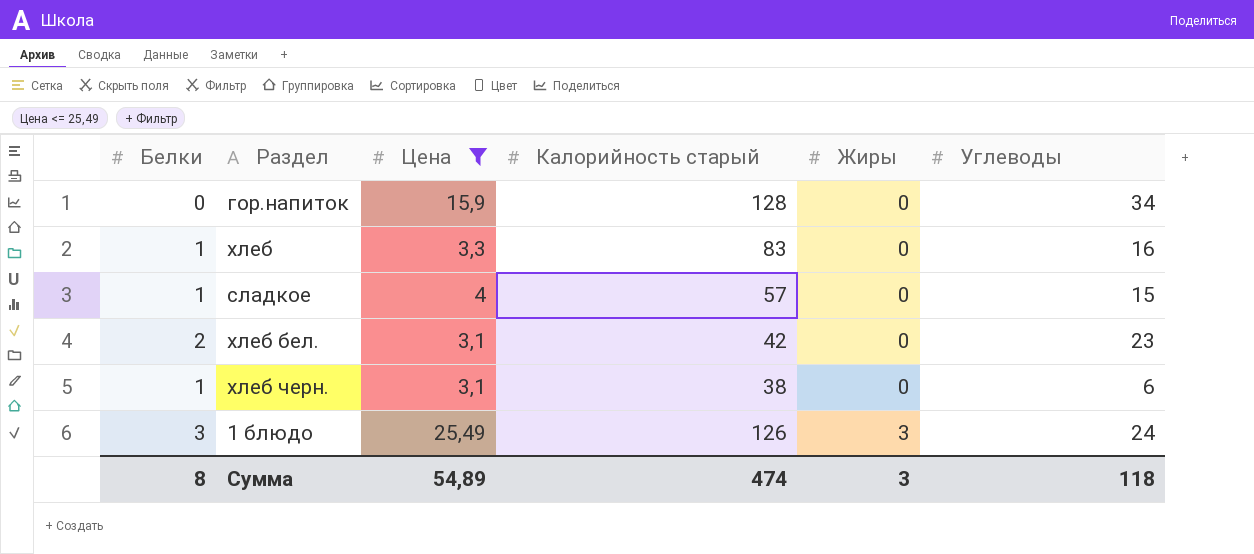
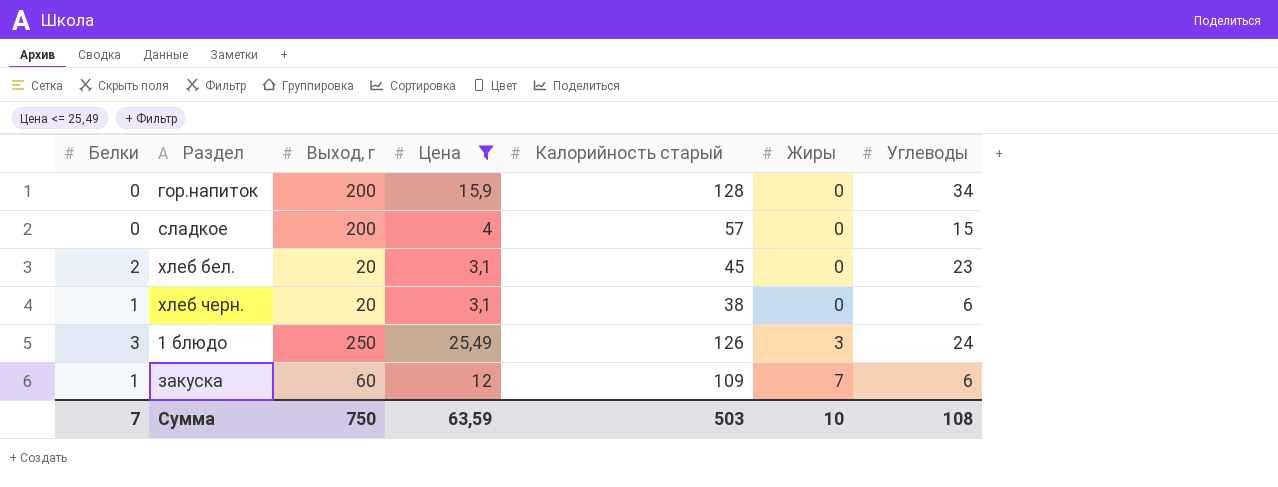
column Выход, г | position: none -> 3
row хлеб: 1 | 3,3 | 83 | 0 | 16 -> none
сладкое | Белки: 1 -> 0
хлеб бел. | Калорийность старый: 42 -> 45
row закуска: none -> 1 | 60 | 12 | 109 | 7 | 6
Сумма | Белки: 8 -> 7
Сумма | Цена: 54,89 -> 63,59
Сумма | Калорийность старый: 474 -> 503
Сумма | Жиры: 3 -> 10
Сумма | Углеводы: 118 -> 108

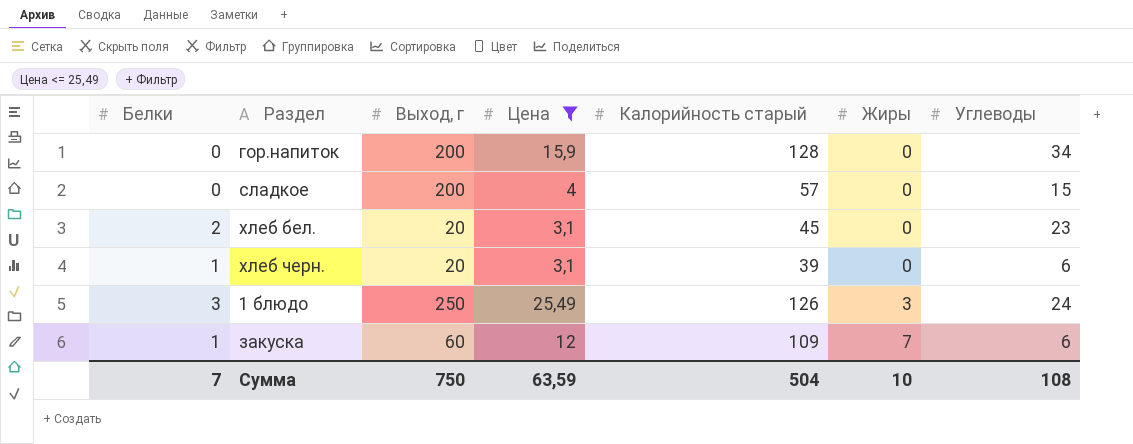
хлеб черн. | Калорийность старый: 38 -> 39
Сумма | Калорийность старый: 503 -> 504

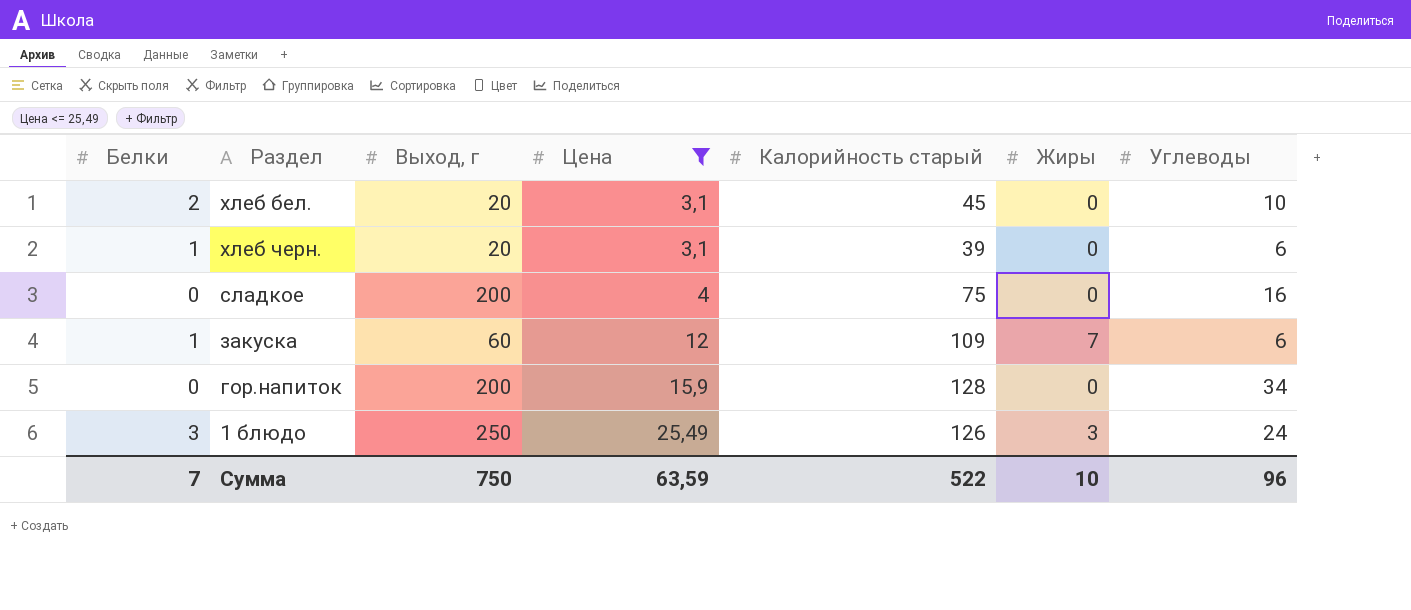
row order: Жиры ascending -> Цена ascending
хлеб бел. | Углеводы: 23 -> 10
сладкое | Калорийность старый: 57 -> 75
сладкое | Углеводы: 15 -> 16
Сумма | Калорийность старый: 504 -> 522
Сумма | Углеводы: 108 -> 96

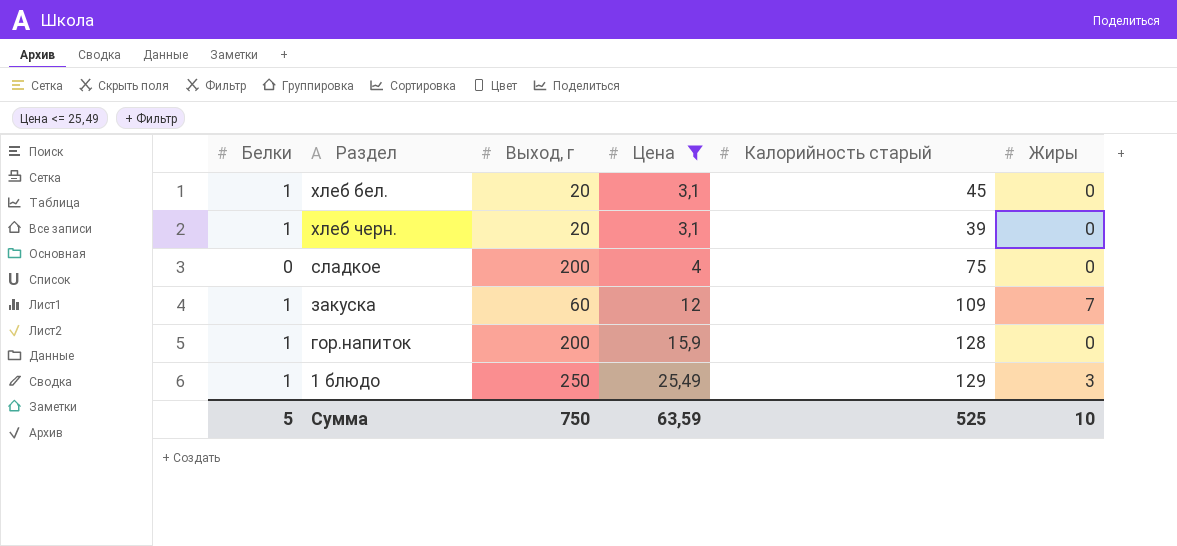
column Углеводы | position: 7 -> none
хлеб бел. | Белки: 2 -> 1
гор.напиток | Белки: 0 -> 1
1 блюдо | Белки: 3 -> 1
1 блюдо | Калорийность старый: 126 -> 129
Сумма | Белки: 7 -> 5
Сумма | Калорийность старый: 522 -> 525

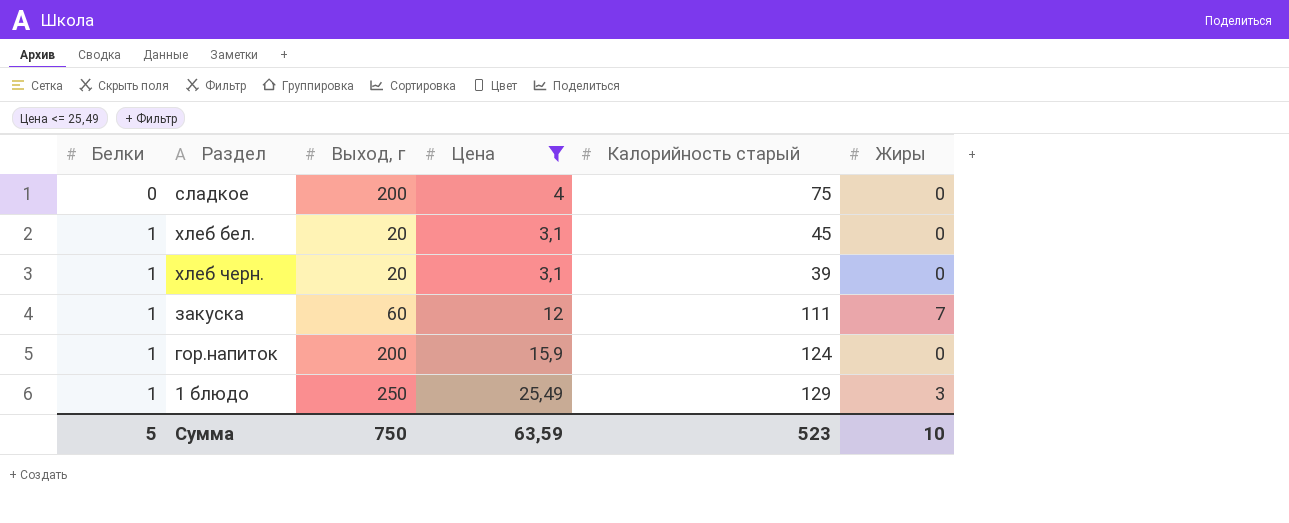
row order: Цена ascending -> Белки ascending
закуска | Калорийность старый: 109 -> 111
гор.напиток | Калорийность старый: 128 -> 124
Сумма | Калорийность старый: 525 -> 523

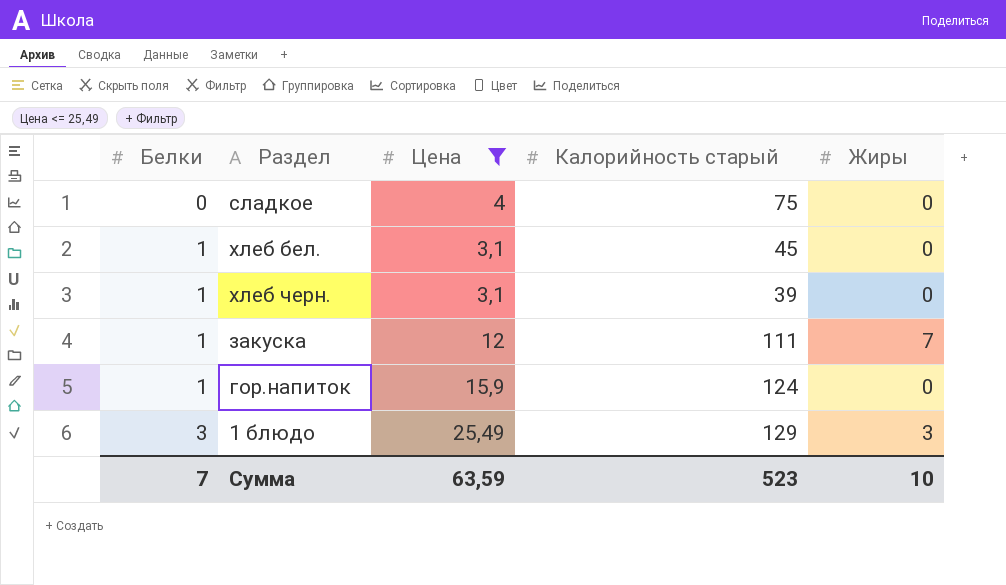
column Выход, г | position: 3 -> none
1 блюдо | Белки: 1 -> 3
Сумма | Белки: 5 -> 7

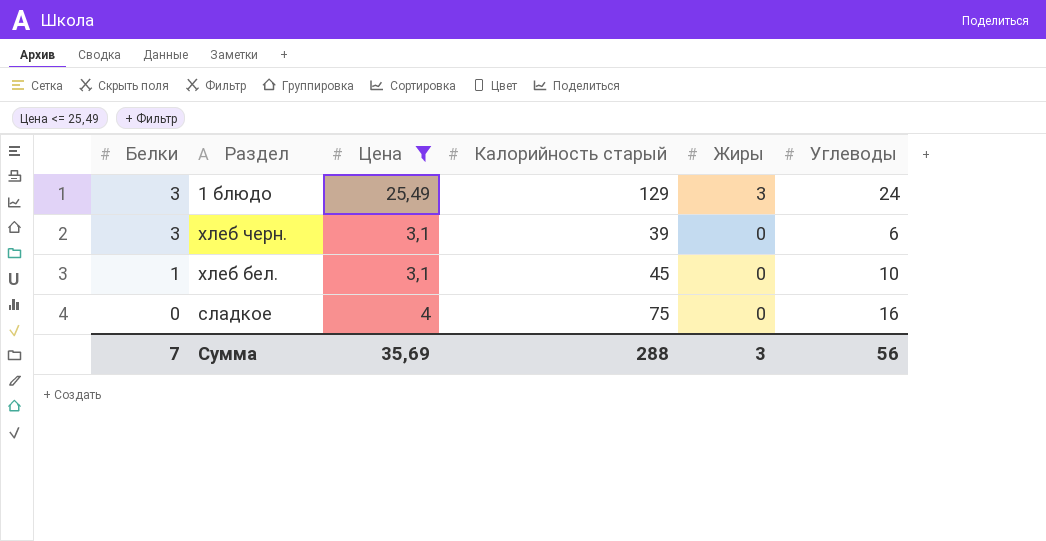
row order: Белки ascending -> Белки descending
column Углеводы | position: none -> 6
row закуска: 1 | 12 | 111 | 7 -> none
row гор.напиток: 1 | 15,9 | 124 | 0 -> none
хлеб черн. | Белки: 1 -> 3
Сумма | Цена: 63,59 -> 35,69
Сумма | Калорийность старый: 523 -> 288
Сумма | Жиры: 10 -> 3

